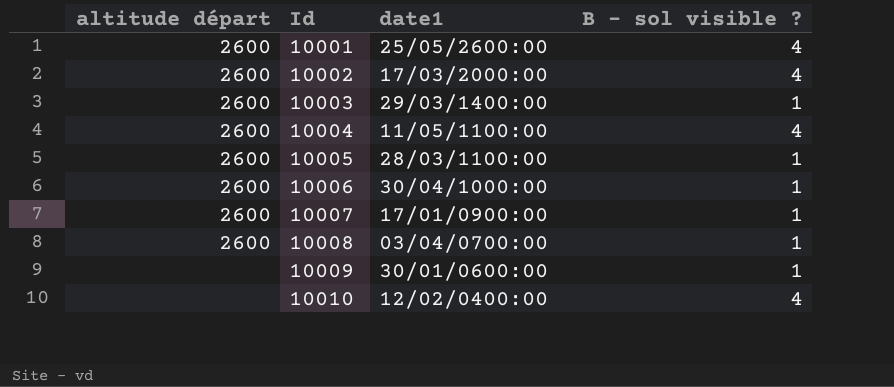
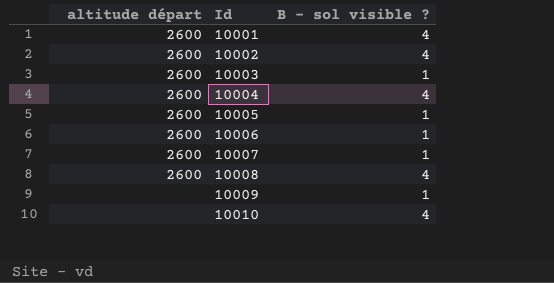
column date1 | position: 3 -> none
10008 | B - sol visible ?: 1 -> 4

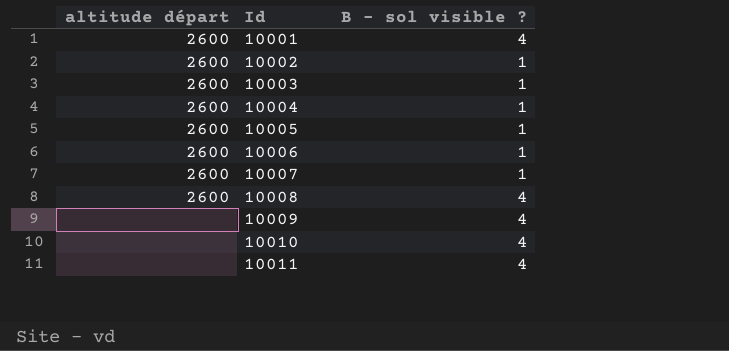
10002 | B - sol visible ?: 4 -> 1
10004 | B - sol visible ?: 4 -> 1
10009 | B - sol visible ?: 1 -> 4
row 10011: none -> none | 4

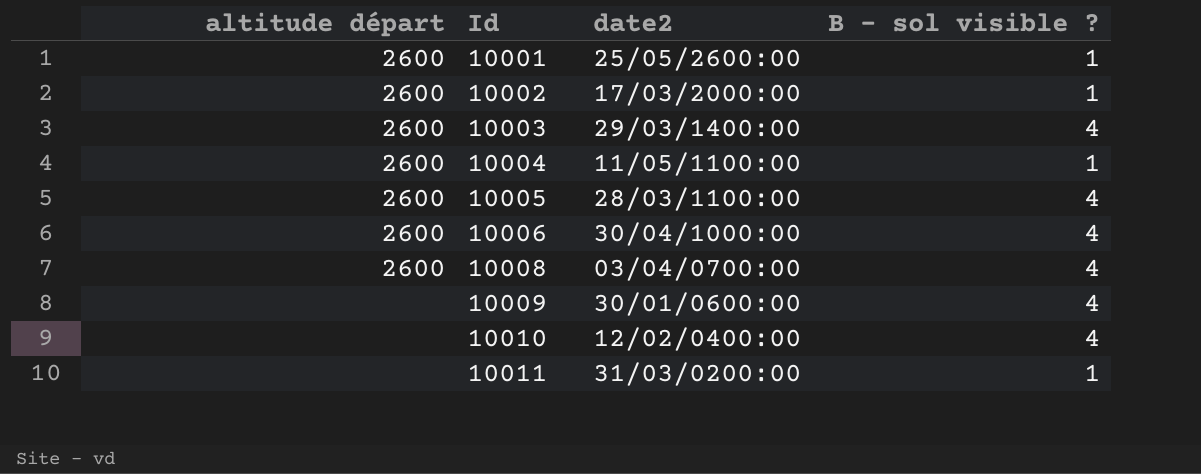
column date2 | position: none -> 3
row 10007: 2600 | 1 -> none
10001 | B - sol visible ?: 4 -> 1
10003 | B - sol visible ?: 1 -> 4
10005 | B - sol visible ?: 1 -> 4
10006 | B - sol visible ?: 1 -> 4
10011 | B - sol visible ?: 4 -> 1

